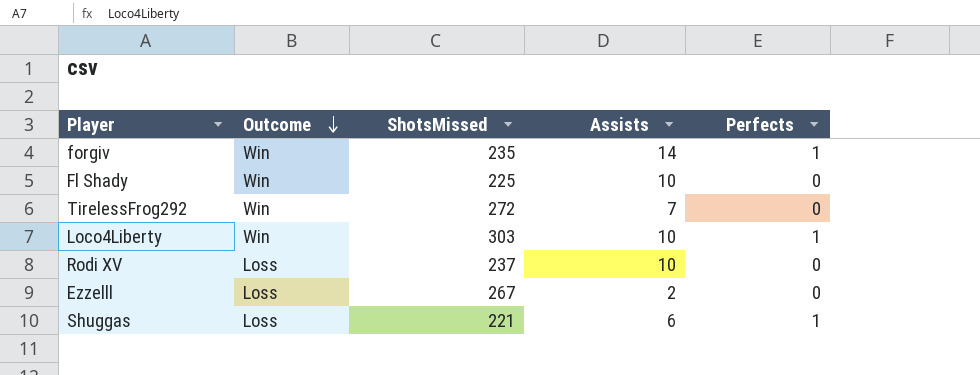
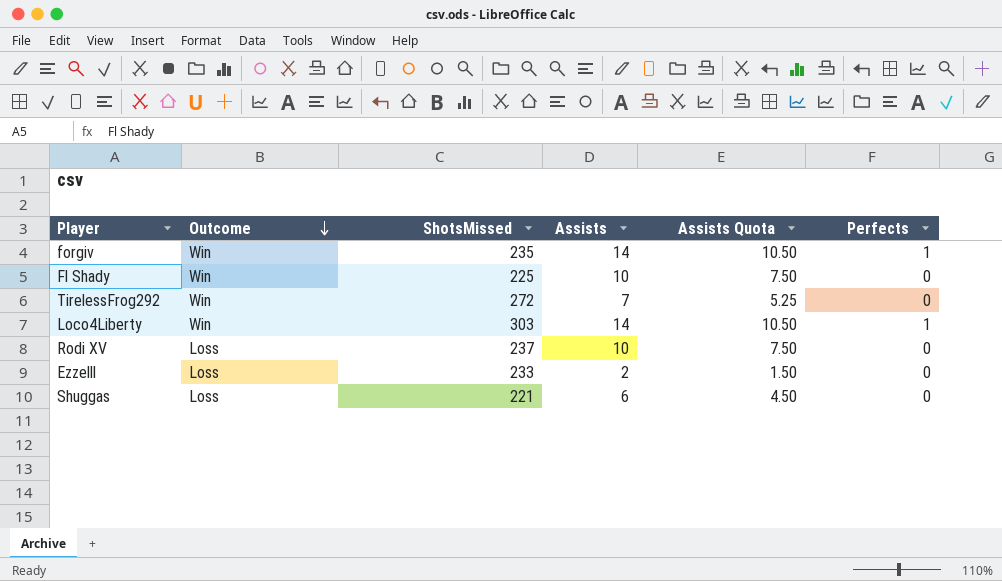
column Assists Quota | formula: none -> [Assists] * 0.75
Loco4Liberty | Assists: 10 -> 14
Ezzelll | ShotsMissed: 267 -> 233
Shuggas | Perfects: 1 -> 0

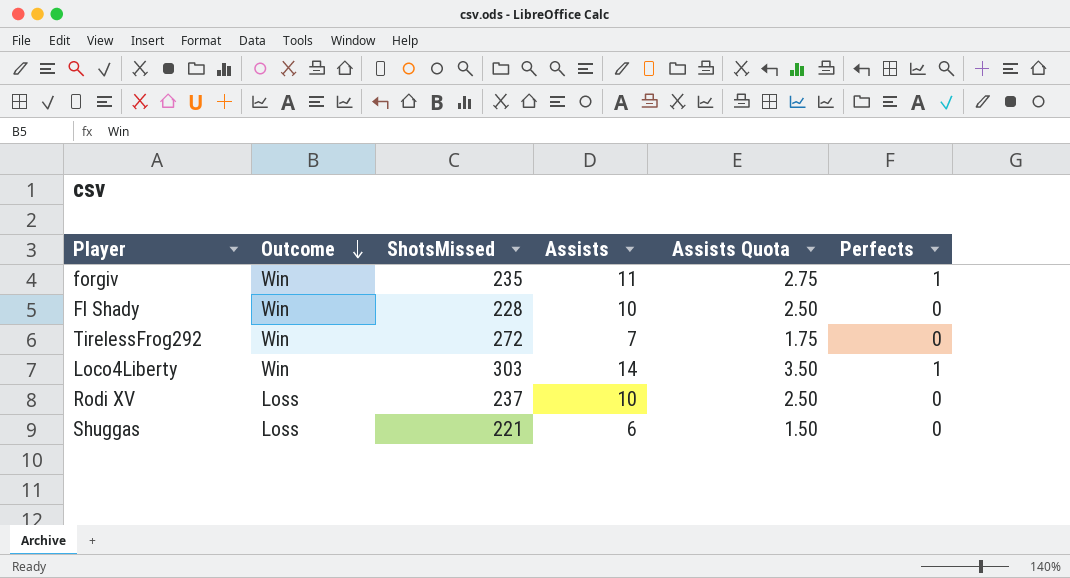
column Assists Quota | formula: [Assists] * 0.75 -> [Assists] * 0.25
row Ezzelll: Loss | 233 | 2 | 1.50 | 0 -> none
forgiv | Assists: 14 -> 11
Fl Shady | ShotsMissed: 225 -> 228

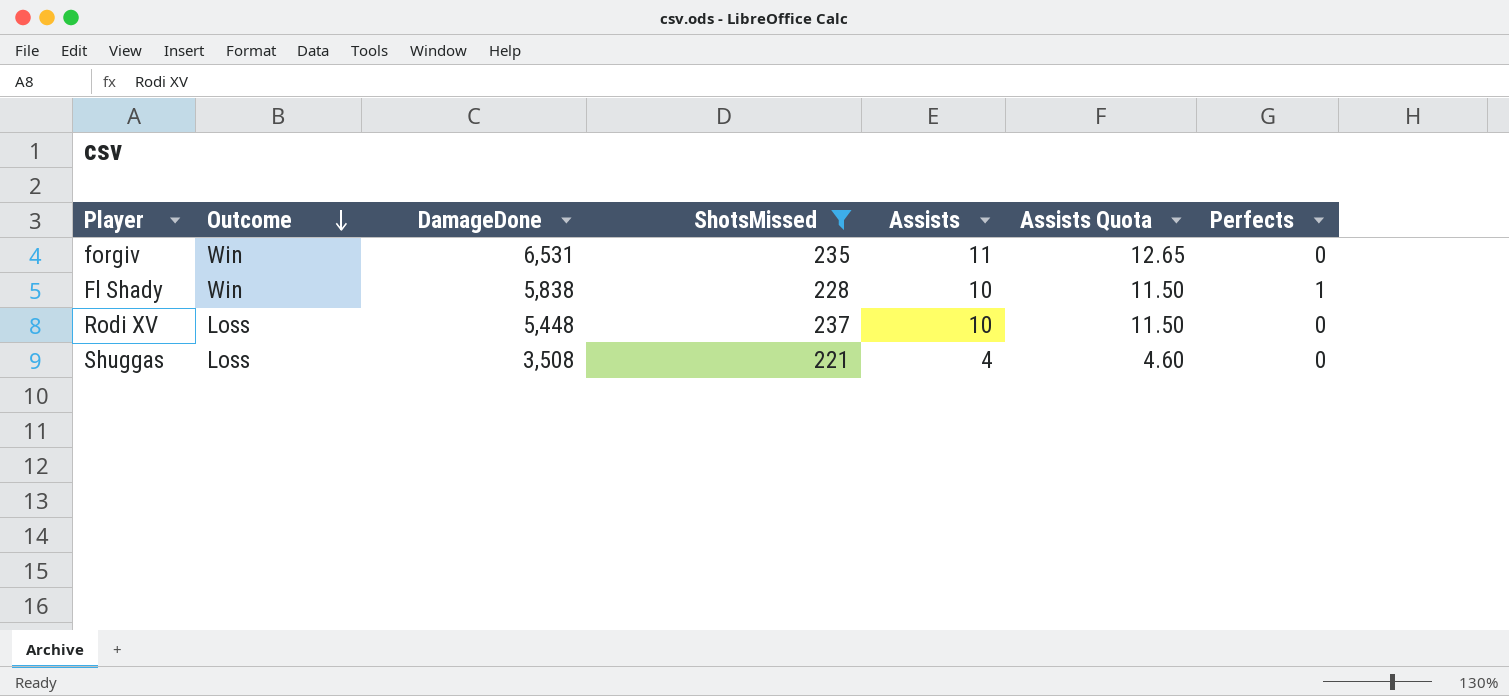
filter: none -> ShotsMissed <= 237
column DamageDone | position: none -> 3
column Assists Quota | formula: [Assists] * 0.25 -> [Assists] * 1.15
forgiv | Perfects: 1 -> 0
Fl Shady | Perfects: 0 -> 1
Shuggas | Assists: 6 -> 4

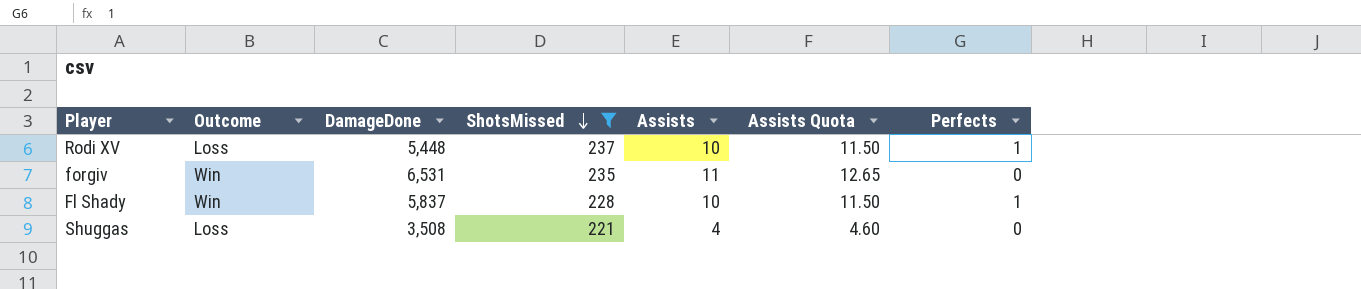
row order: Outcome descending -> ShotsMissed descending
Rodi XV | Perfects: 0 -> 1
Fl Shady | DamageDone: 5,838 -> 5,837

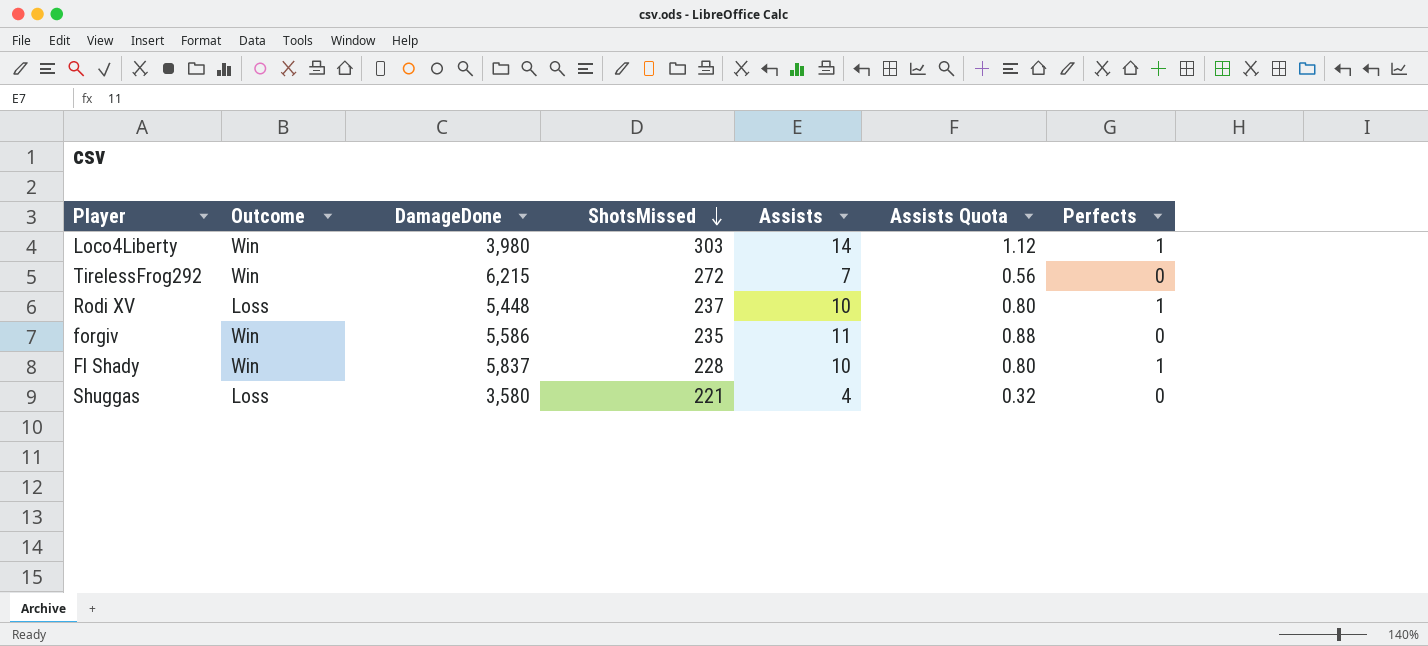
filter: ShotsMissed <= 237 -> none
column Assists Quota | formula: [Assists] * 1.15 -> [Assists] * 0.08
forgiv | DamageDone: 6,531 -> 5,586
Shuggas | DamageDone: 3,508 -> 3,580

